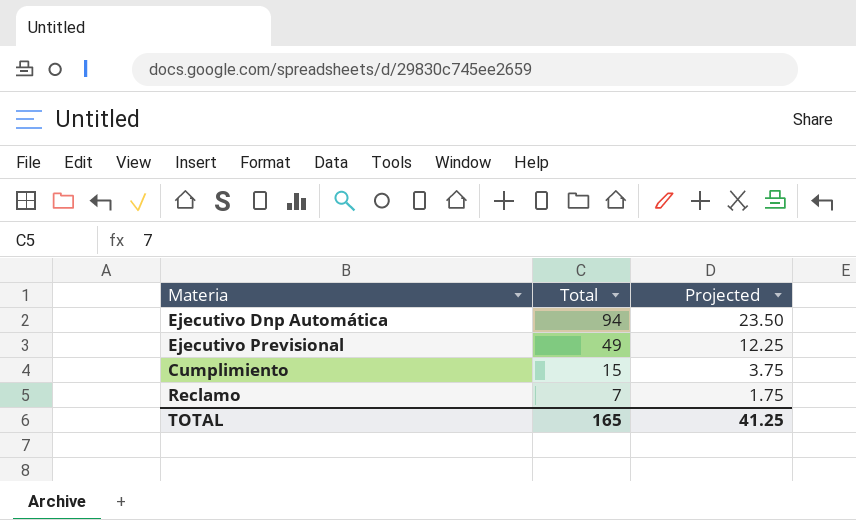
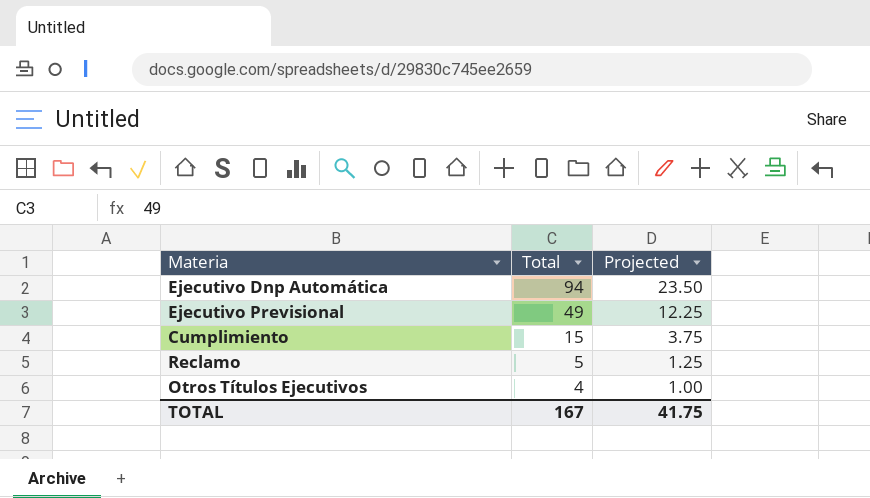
Reclamo | Total: 7 -> 5
Reclamo | Projected: 1.75 -> 1.25
row Otros Títulos Ejecutivos: none -> 4 | 1.00
TOTAL | Total: 165 -> 167
TOTAL | Projected: 41.25 -> 41.75

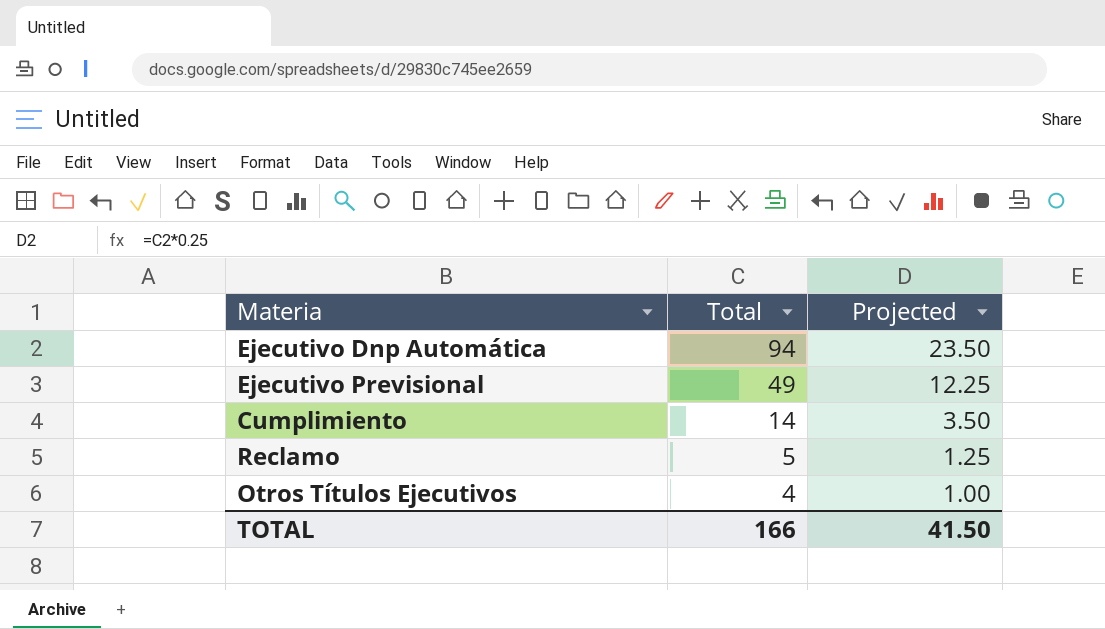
Cumplimiento | Total: 15 -> 14
Cumplimiento | Projected: 3.75 -> 3.50
TOTAL | Total: 167 -> 166
TOTAL | Projected: 41.75 -> 41.50

